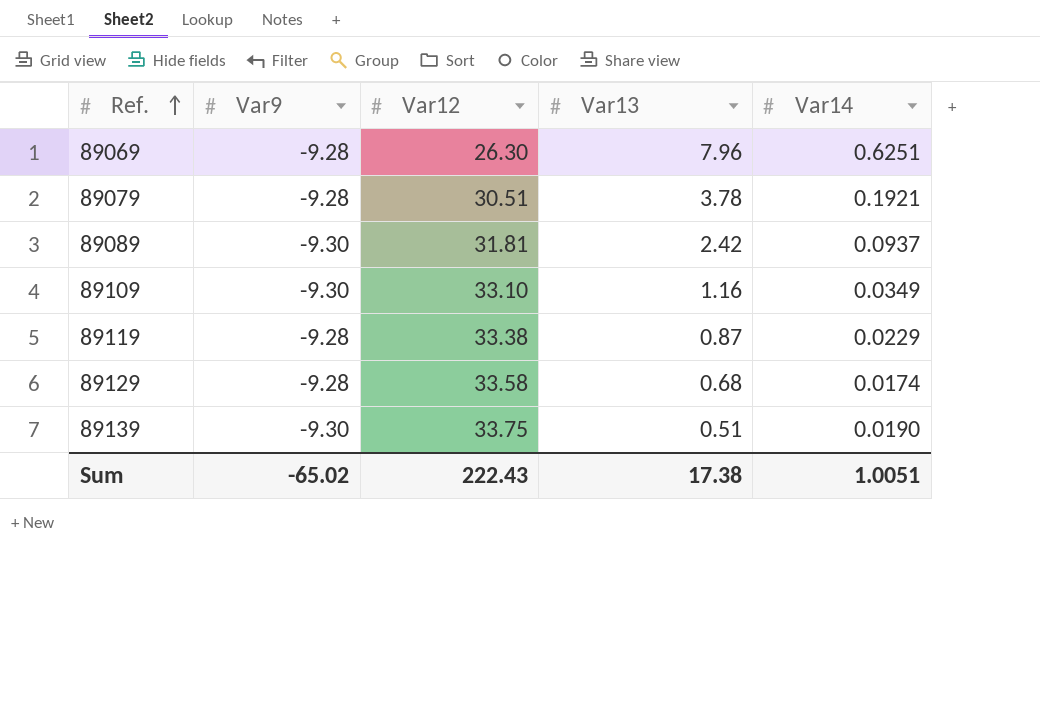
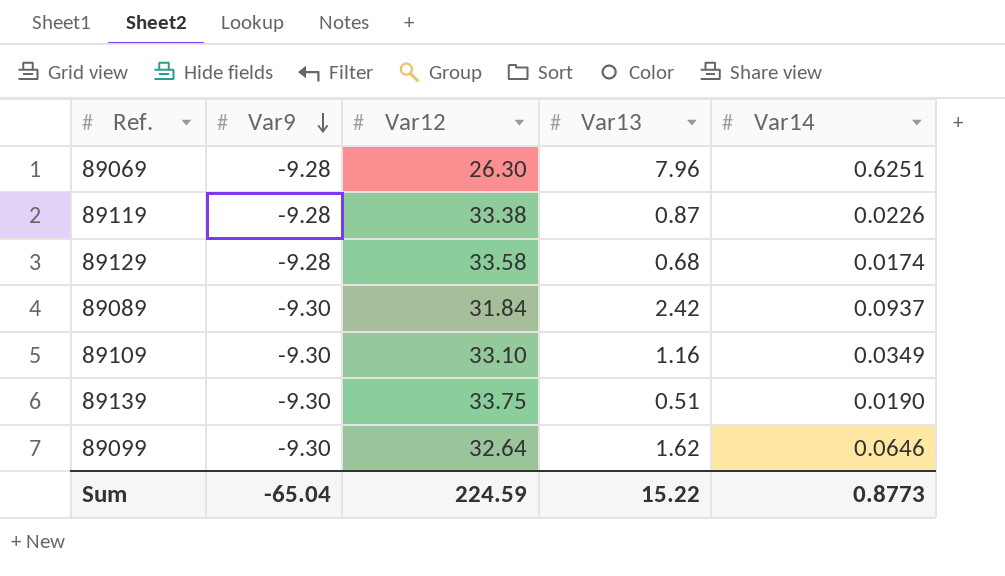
row order: Ref. ascending -> Var9 descending
row 89079: -9.28 | 30.51 | 3.78 | 0.1921 -> none
89119 | Var14: 0.0229 -> 0.0226
89089 | Var12: 31.81 -> 31.84
row 89099: none -> -9.30 | 32.64 | 1.62 | 0.0646
Sum | Var9: -65.02 -> -65.04
Sum | Var12: 222.43 -> 224.59
Sum | Var13: 17.38 -> 15.22
Sum | Var14: 1.0051 -> 0.8773

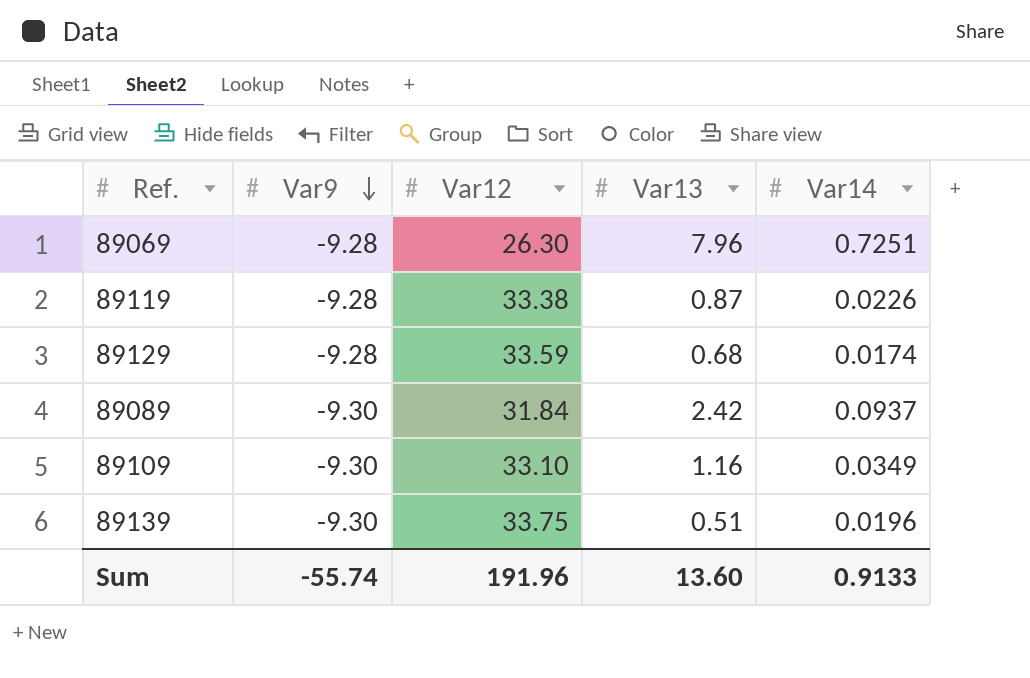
row 89099: -9.30 | 32.64 | 1.62 | 0.0646 -> none
89069 | Var14: 0.6251 -> 0.7251
89129 | Var12: 33.58 -> 33.59
89139 | Var14: 0.0190 -> 0.0196
Sum | Var9: -65.04 -> -55.74
Sum | Var12: 224.59 -> 191.96
Sum | Var13: 15.22 -> 13.60
Sum | Var14: 0.8773 -> 0.9133

